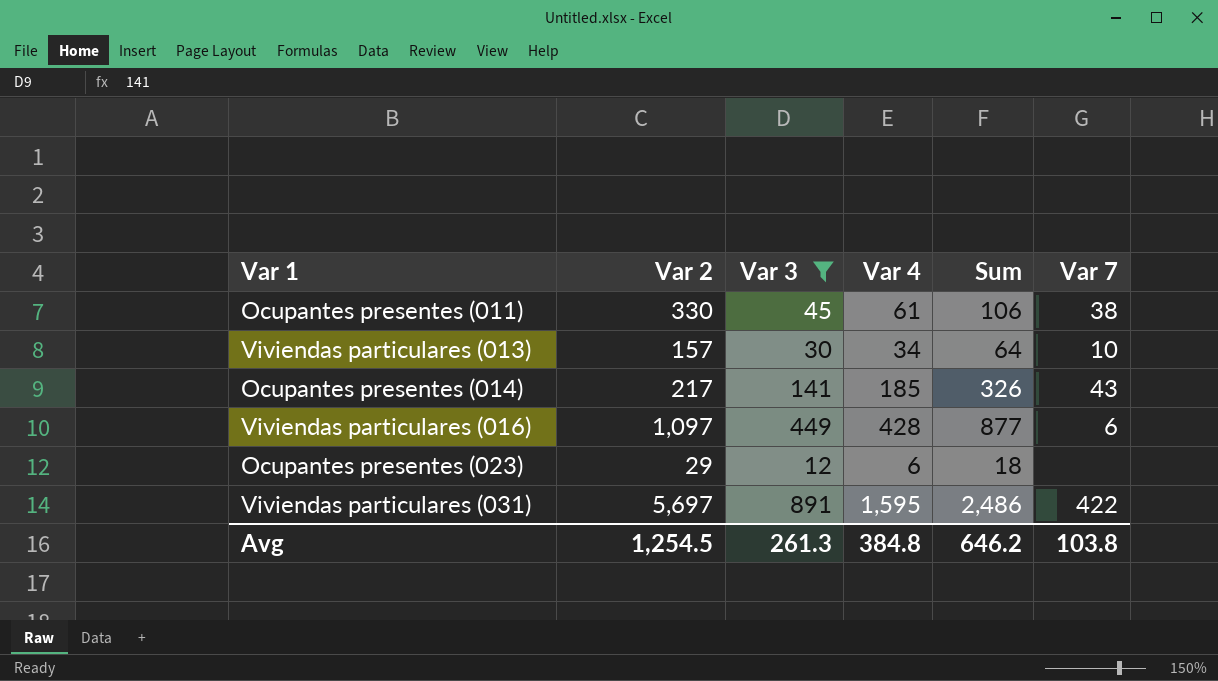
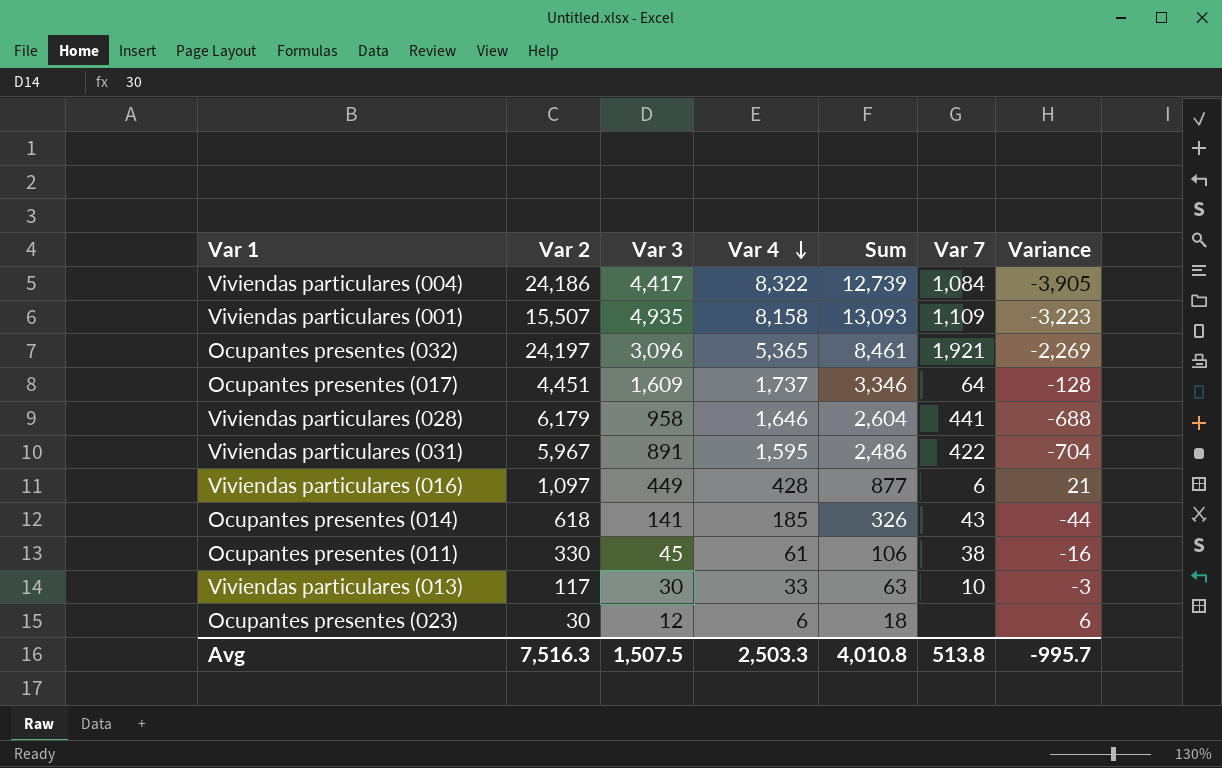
filter: Var 3 <= 891 -> none
row order: none -> Var 4 descending
column Variance | formula: none -> [Var 3] - [Var 4]
Viviendas particulares (031) | Var 2: 5,697 -> 5,967
Ocupantes presentes (014) | Var 2: 217 -> 618
Viviendas particulares (013) | Var 2: 157 -> 117
Viviendas particulares (013) | Var 4: 34 -> 33
Viviendas particulares (013) | Sum: 64 -> 63
Ocupantes presentes (023) | Var 2: 29 -> 30
Avg | Var 2: 1,254.5 -> 7,516.3
Avg | Var 3: 261.3 -> 1,507.5
Avg | Var 4: 384.8 -> 2,503.3
Avg | Sum: 646.2 -> 4,010.8
Avg | Var 7: 103.8 -> 513.8

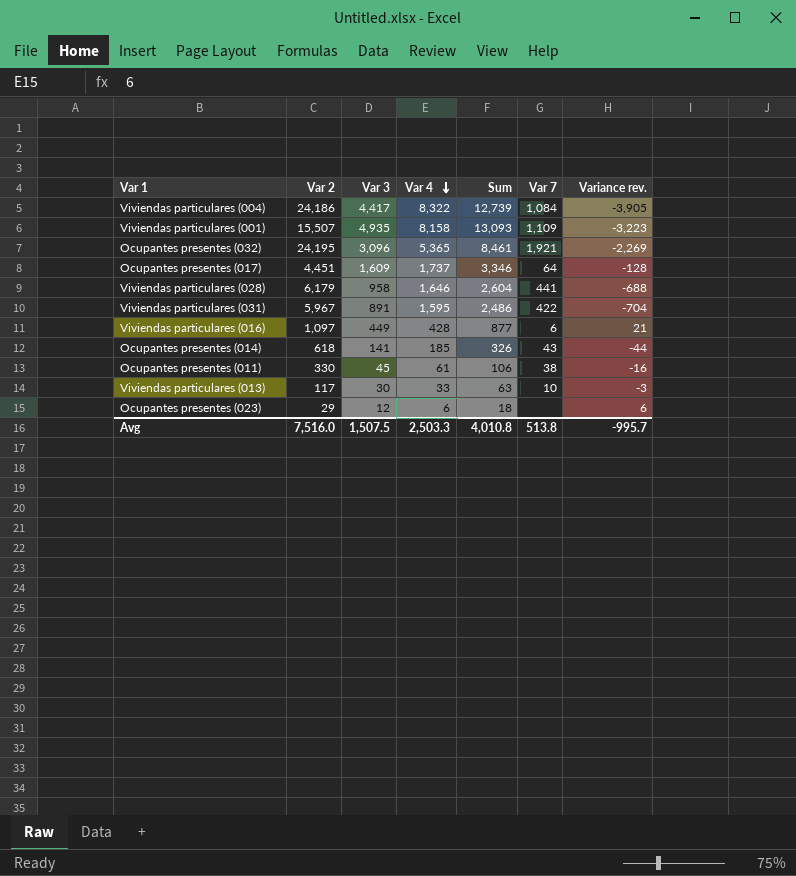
column name: Variance -> Variance rev.
Ocupantes presentes (032) | Var 2: 24,197 -> 24,195
Ocupantes presentes (023) | Var 2: 30 -> 29
Avg | Var 2: 7,516.3 -> 7,516.0

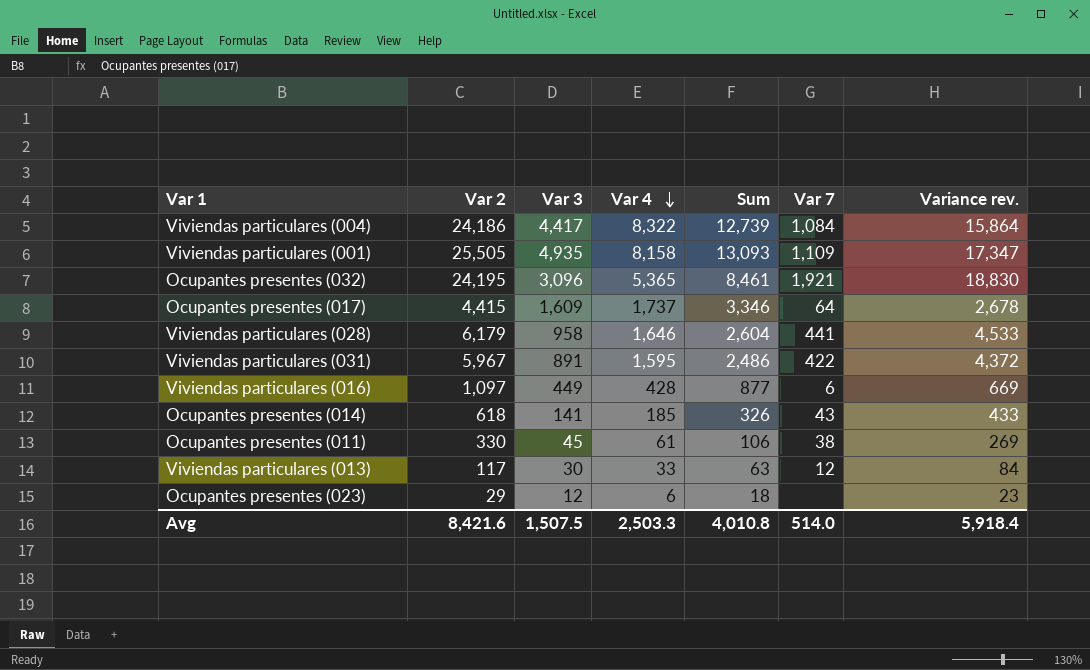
column Variance rev. | formula: [Var 3] - [Var 4] -> [Var 2] - [Var 4]
Viviendas particulares (001) | Var 2: 15,507 -> 25,505
Ocupantes presentes (017) | Var 2: 4,451 -> 4,415
Viviendas particulares (013) | Var 7: 10 -> 12
Avg | Var 2: 7,516.0 -> 8,421.6
Avg | Var 7: 513.8 -> 514.0
Avg | Variance rev.: -995.7 -> 5,918.4

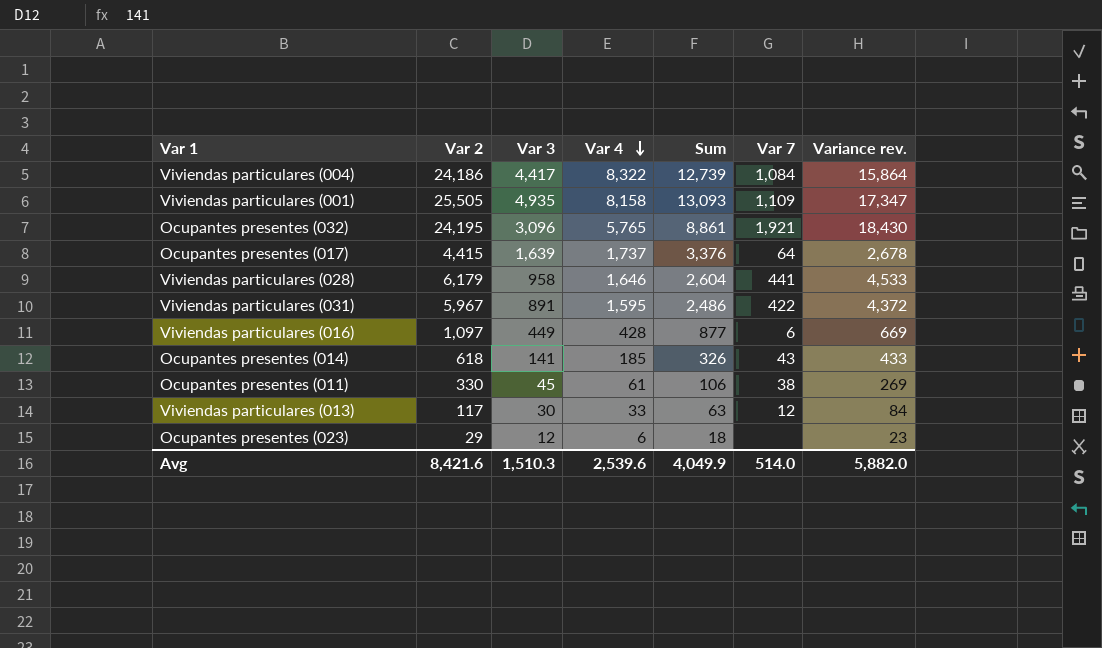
Ocupantes presentes (032) | Var 4: 5,365 -> 5,765
Ocupantes presentes (032) | Sum: 8,461 -> 8,861
Ocupantes presentes (032) | Variance rev.: 18,830 -> 18,430
Ocupantes presentes (017) | Var 3: 1,609 -> 1,639
Ocupantes presentes (017) | Sum: 3,346 -> 3,376
Avg | Var 3: 1,507.5 -> 1,510.3
Avg | Var 4: 2,503.3 -> 2,539.6
Avg | Sum: 4,010.8 -> 4,049.9
Avg | Variance rev.: 5,918.4 -> 5,882.0

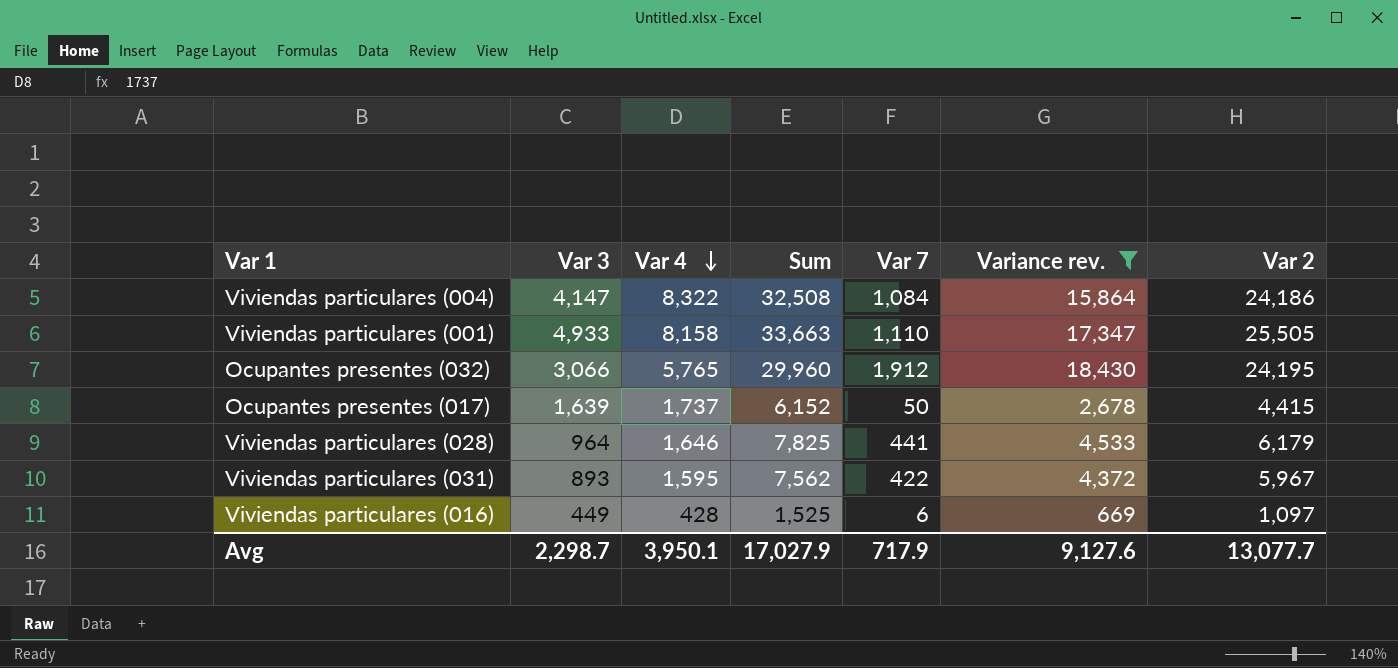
filter: none -> Variance rev. >= 669
column Sum | formula: [Var 3] + [Var 4] -> [Var 4] + [Var 2]
column Var 2 | position: 2 -> 7
Viviendas particulares (004) | Var 3: 4,417 -> 4,147
Viviendas particulares (001) | Var 3: 4,935 -> 4,933
Viviendas particulares (001) | Var 7: 1,109 -> 1,110
Ocupantes presentes (032) | Var 3: 3,096 -> 3,066
Ocupantes presentes (032) | Var 7: 1,921 -> 1,912
Ocupantes presentes (017) | Var 7: 64 -> 50
Viviendas particulares (028) | Var 3: 958 -> 964
Viviendas particulares (031) | Var 3: 891 -> 893
Avg | Var 3: 1,510.3 -> 2,298.7
Avg | Var 4: 2,539.6 -> 3,950.1
Avg | Sum: 4,049.9 -> 17,027.9
Avg | Var 7: 514.0 -> 717.9
Avg | Variance rev.: 5,882.0 -> 9,127.6
Avg | Var 2: 8,421.6 -> 13,077.7

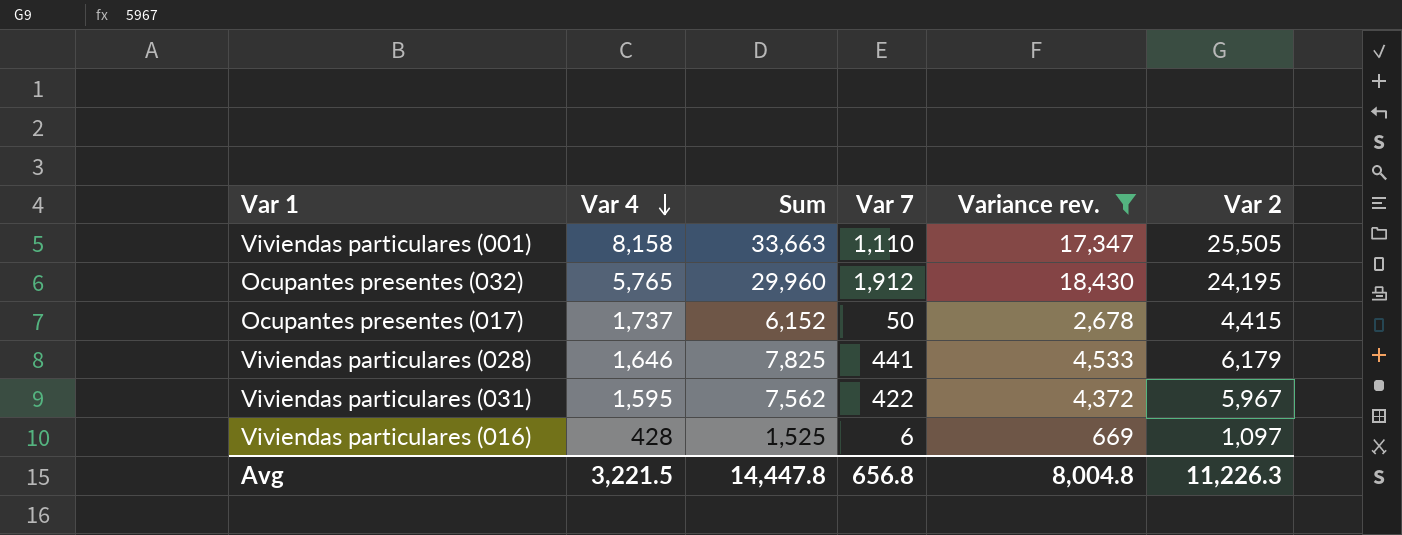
column Var 3 | position: 2 -> none
row Viviendas particulares (004): 4,147 | 8,322 | 32,508 | 1,084 | 15,864 | 24,186 -> none
Avg | Var 4: 3,950.1 -> 3,221.5
Avg | Sum: 17,027.9 -> 14,447.8
Avg | Var 7: 717.9 -> 656.8
Avg | Variance rev.: 9,127.6 -> 8,004.8
Avg | Var 2: 13,077.7 -> 11,226.3

